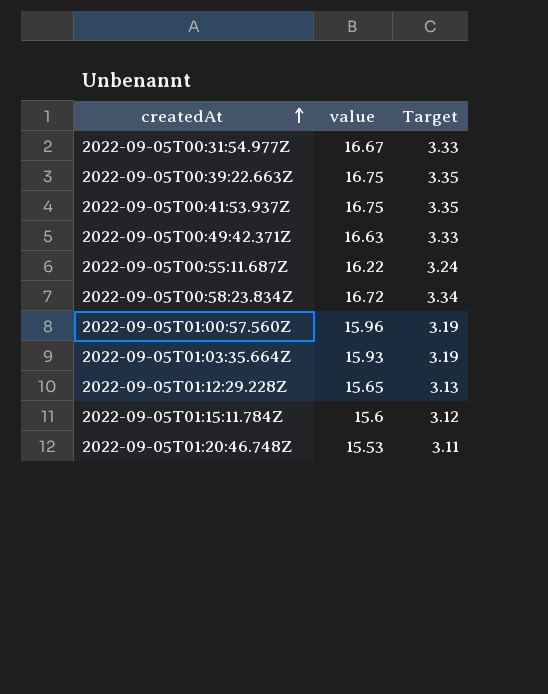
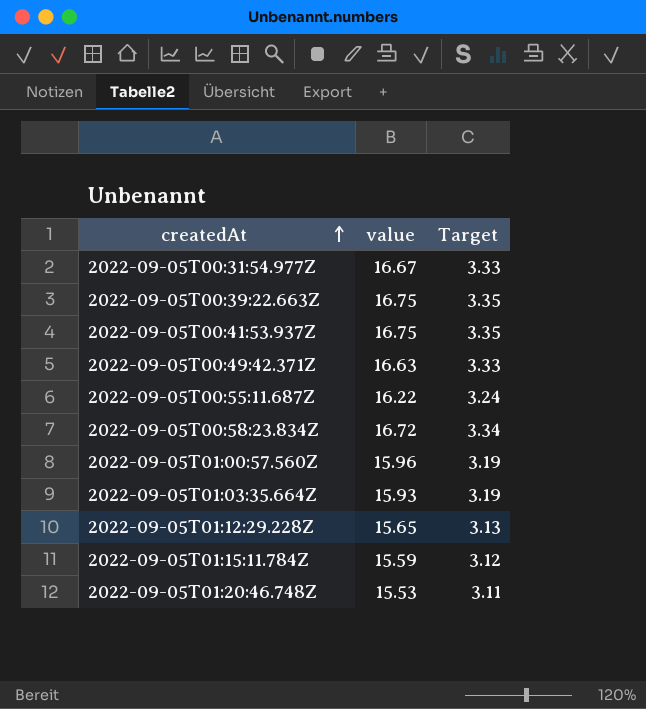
2022-09-05T01:15:11.784Z | value: 15.6 -> 15.59

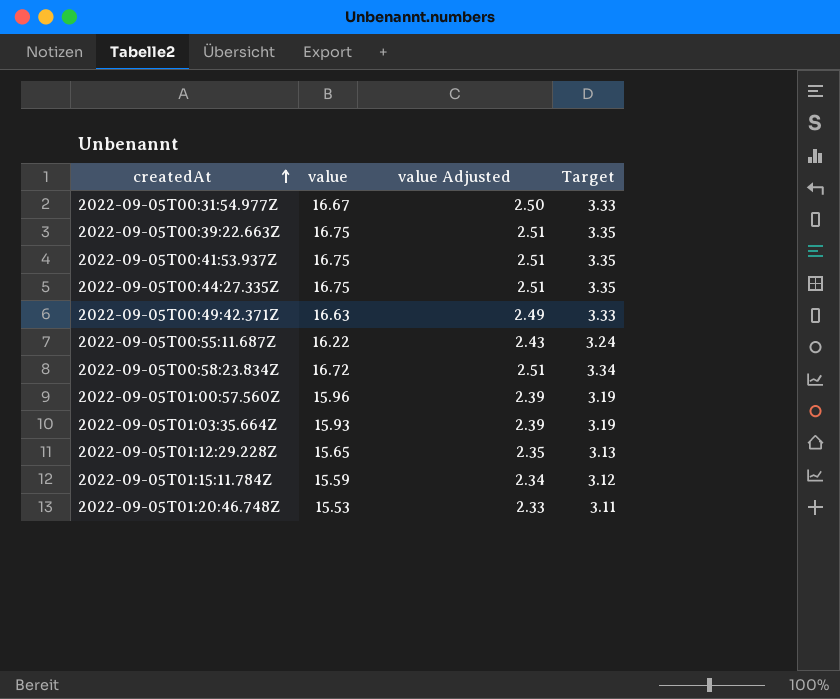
column value Adjusted | formula: none -> [value] * 0.15
row 2022-09-05T00:44:27.335Z: none -> 16.75 | 2.51 | 3.35

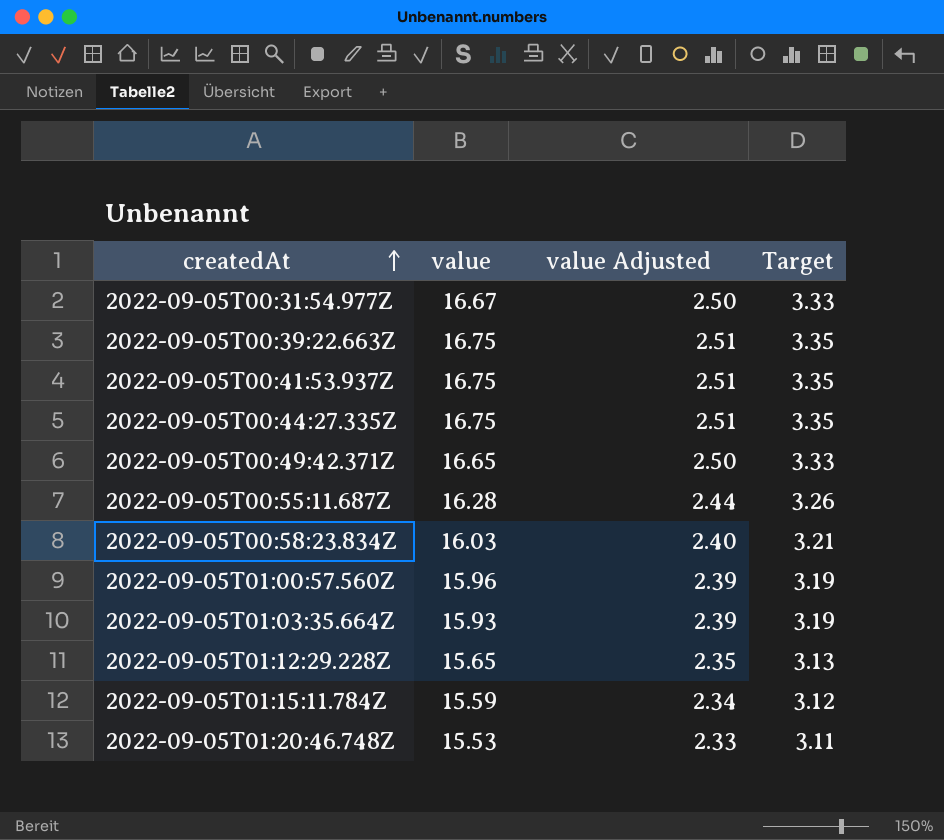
2022-09-05T00:49:42.371Z | value: 16.63 -> 16.65
2022-09-05T00:49:42.371Z | value Adjusted: 2.49 -> 2.50
2022-09-05T00:55:11.687Z | value: 16.22 -> 16.28
2022-09-05T00:55:11.687Z | value Adjusted: 2.43 -> 2.44
2022-09-05T00:55:11.687Z | Target: 3.24 -> 3.26
2022-09-05T00:58:23.834Z | value: 16.72 -> 16.03
2022-09-05T00:58:23.834Z | value Adjusted: 2.51 -> 2.40
2022-09-05T00:58:23.834Z | Target: 3.34 -> 3.21

